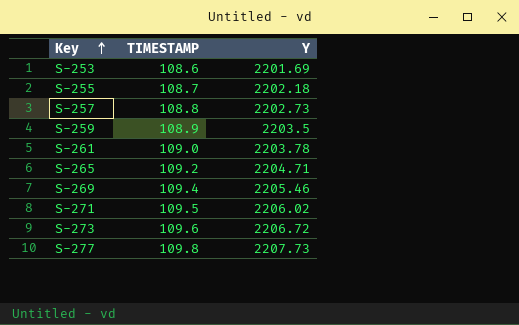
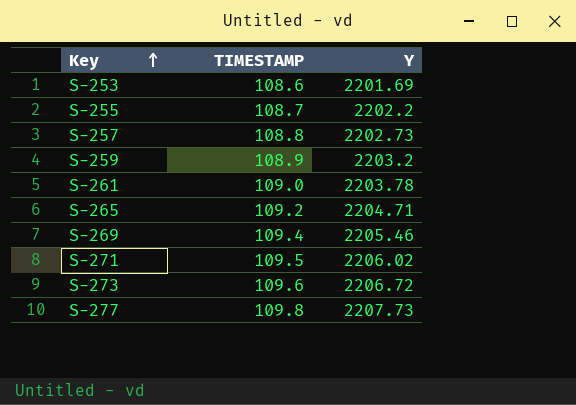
S-255 | Y: 2202.18 -> 2202.2
S-259 | Y: 2203.5 -> 2203.2

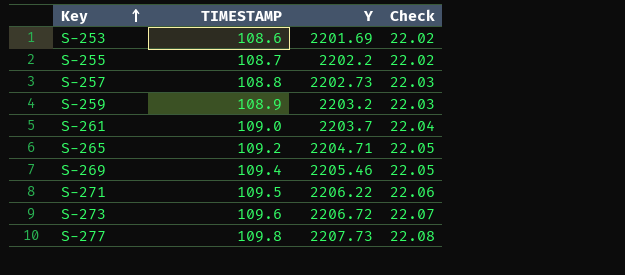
column Check | formula: none -> [Y] * 0.01
S-261 | Y: 2203.78 -> 2203.7
S-271 | Y: 2206.02 -> 2206.22

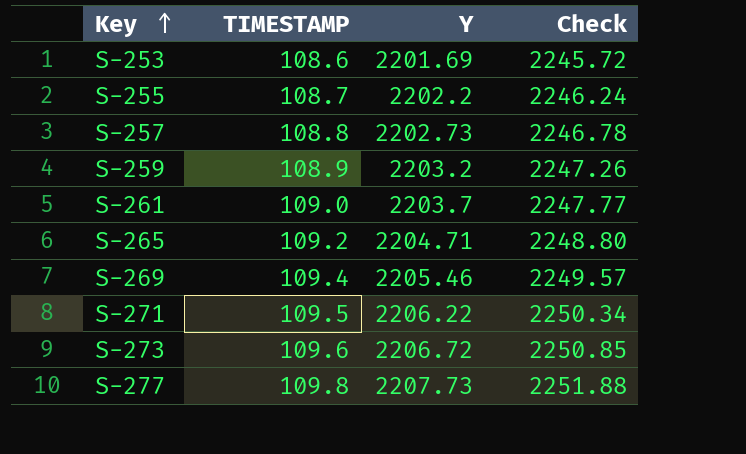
column Check | formula: [Y] * 0.01 -> [Y] * 1.02

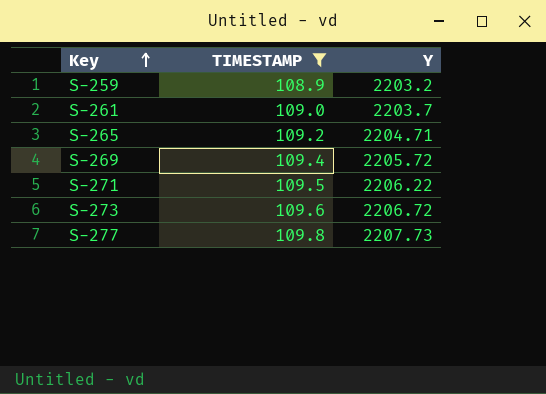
filter: none -> TIMESTAMP >= 108.9
column Check | formula: [Y] * 1.02 -> none
S-269 | Y: 2205.46 -> 2205.72

